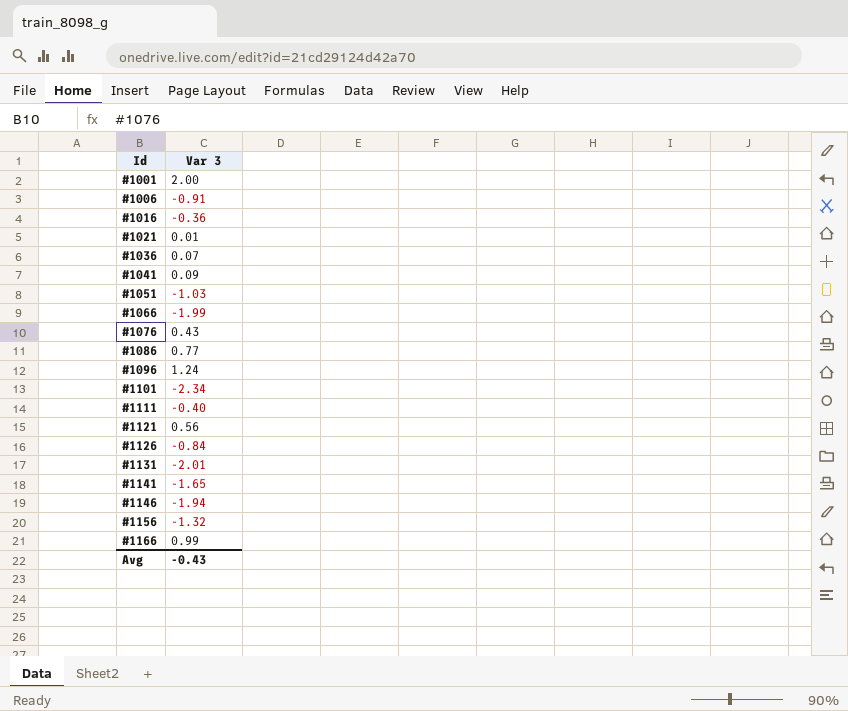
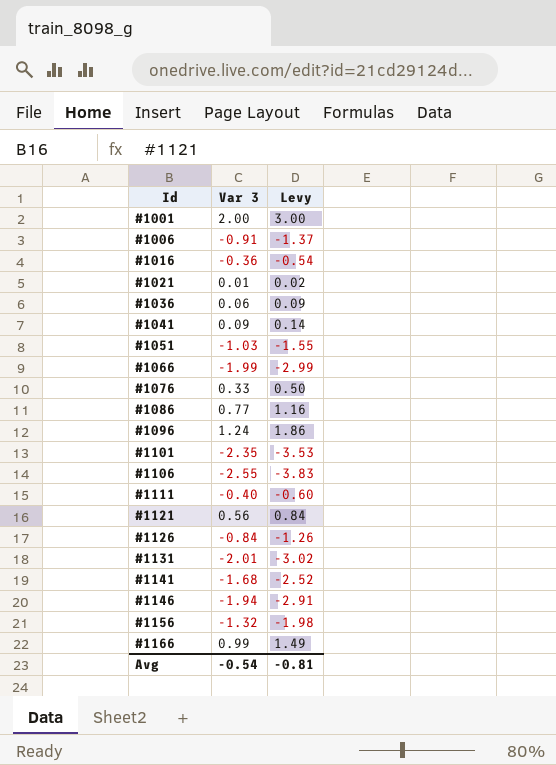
column Levy | formula: none -> [Var 3] * 1.5
#1036 | Var 3: 0.07 -> 0.06
#1076 | Var 3: 0.43 -> 0.33
#1101 | Var 3: -2.34 -> -2.35
row #1106: none -> -2.55 | -3.83
#1141 | Var 3: -1.65 -> -1.68
Avg | Var 3: -0.43 -> -0.54

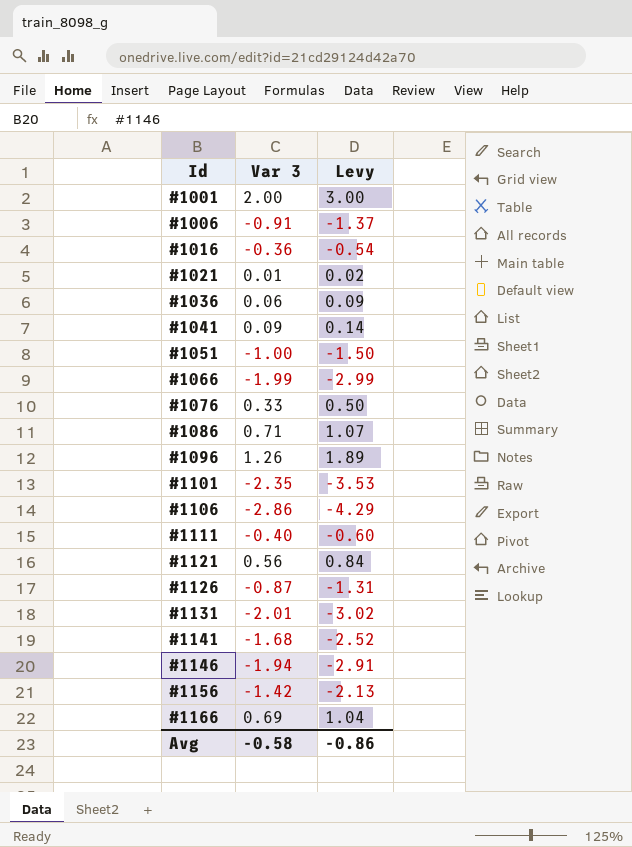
#1051 | Var 3: -1.03 -> -1.00
#1051 | Levy: -1.55 -> -1.50
#1086 | Var 3: 0.77 -> 0.71
#1086 | Levy: 1.16 -> 1.07
#1096 | Var 3: 1.24 -> 1.26
#1096 | Levy: 1.86 -> 1.89
#1106 | Var 3: -2.55 -> -2.86
#1106 | Levy: -3.83 -> -4.29
#1126 | Var 3: -0.84 -> -0.87
#1126 | Levy: -1.26 -> -1.31
#1156 | Var 3: -1.32 -> -1.42
#1156 | Levy: -1.98 -> -2.13
#1166 | Var 3: 0.99 -> 0.69
#1166 | Levy: 1.49 -> 1.04
Avg | Var 3: -0.54 -> -0.58
Avg | Levy: -0.81 -> -0.86

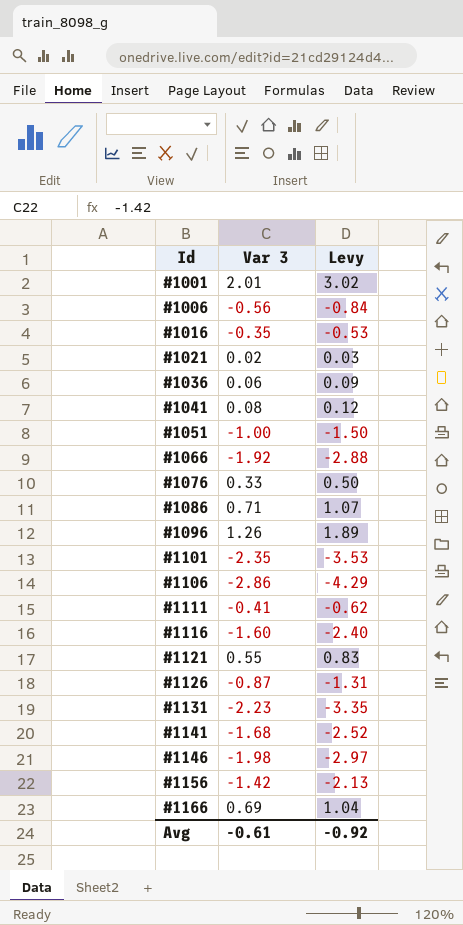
#1001 | Var 3: 2.00 -> 2.01
#1001 | Levy: 3.00 -> 3.02
#1006 | Var 3: -0.91 -> -0.56
#1006 | Levy: -1.37 -> -0.84
#1016 | Var 3: -0.36 -> -0.35
#1016 | Levy: -0.54 -> -0.53
#1021 | Var 3: 0.01 -> 0.02
#1021 | Levy: 0.02 -> 0.03
#1041 | Var 3: 0.09 -> 0.08
#1041 | Levy: 0.14 -> 0.12
#1066 | Var 3: -1.99 -> -1.92
#1066 | Levy: -2.99 -> -2.88
#1111 | Var 3: -0.40 -> -0.41
#1111 | Levy: -0.60 -> -0.62
row #1116: none -> -1.60 | -2.40
#1121 | Var 3: 0.56 -> 0.55
#1121 | Levy: 0.84 -> 0.83
#1131 | Var 3: -2.01 -> -2.23
#1131 | Levy: -3.02 -> -3.35
#1146 | Var 3: -1.94 -> -1.98
#1146 | Levy: -2.91 -> -2.97
Avg | Var 3: -0.58 -> -0.61
Avg | Levy: -0.86 -> -0.92

